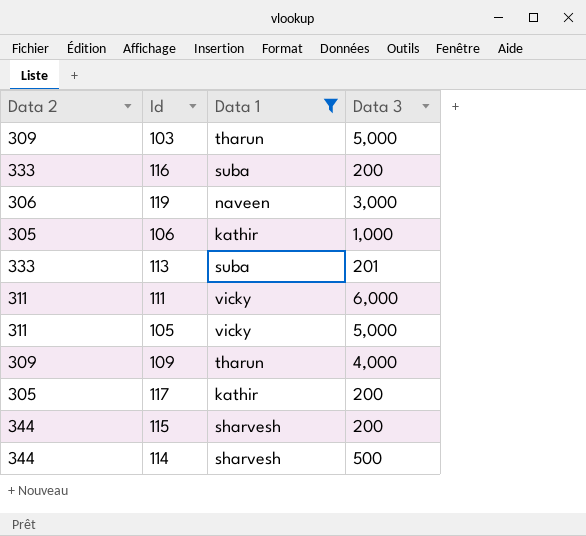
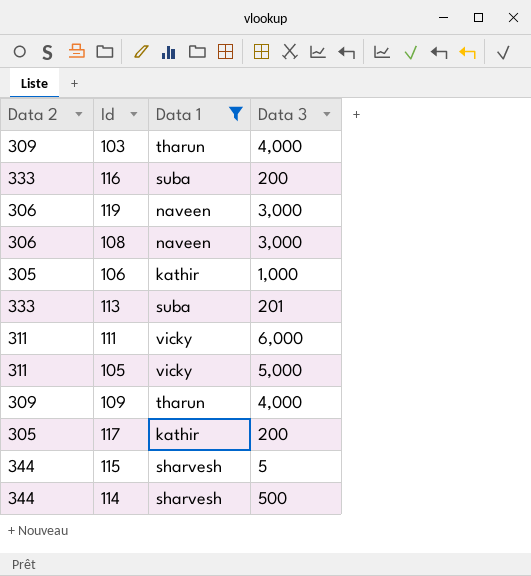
103 | Data 3: 5,000 -> 4,000
row 108: none -> 306 | naveen | 3,000
115 | Data 3: 200 -> 5

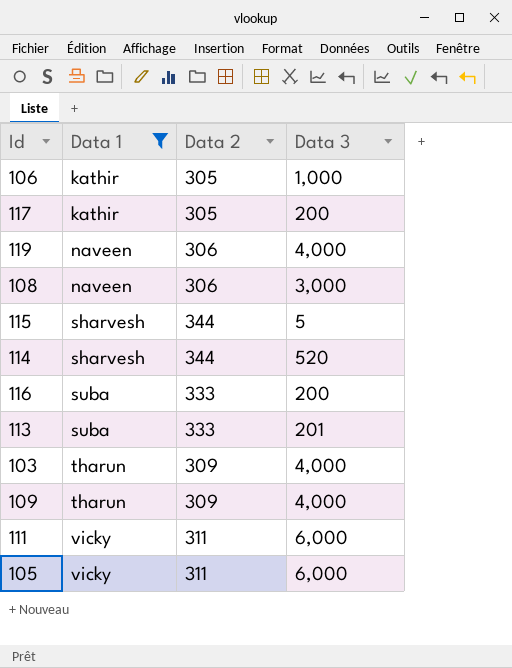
row order: none -> Data 1 ascending
column Data 2 | position: 1 -> 3
119 | Data 3: 3,000 -> 4,000
114 | Data 3: 500 -> 520
105 | Data 3: 5,000 -> 6,000

